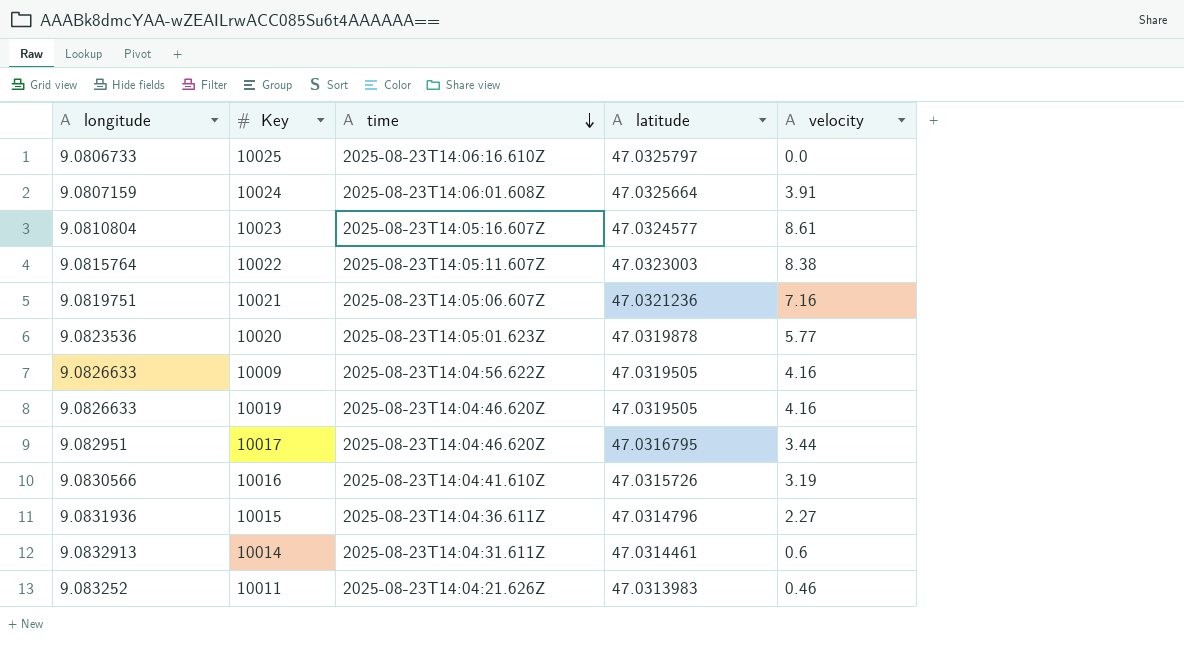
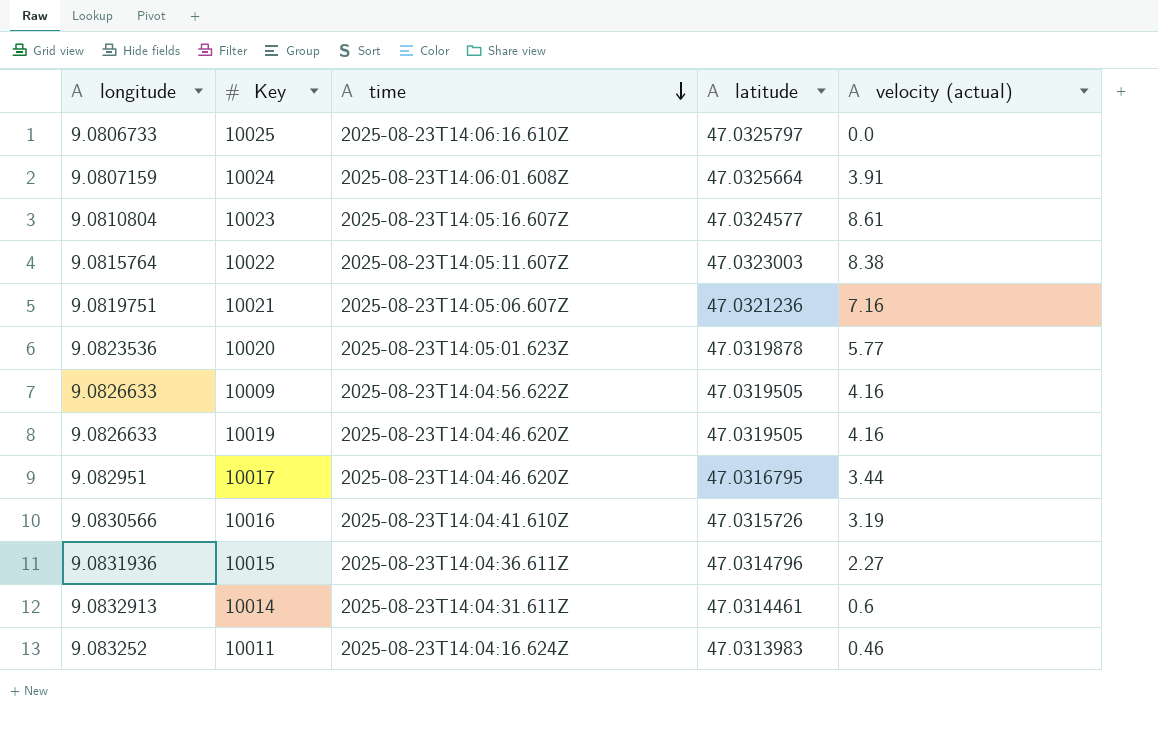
column name: velocity -> velocity (actual)
10011 | time: 2025-08-23T14:04:21.626Z -> 2025-08-23T14:04:16.624Z

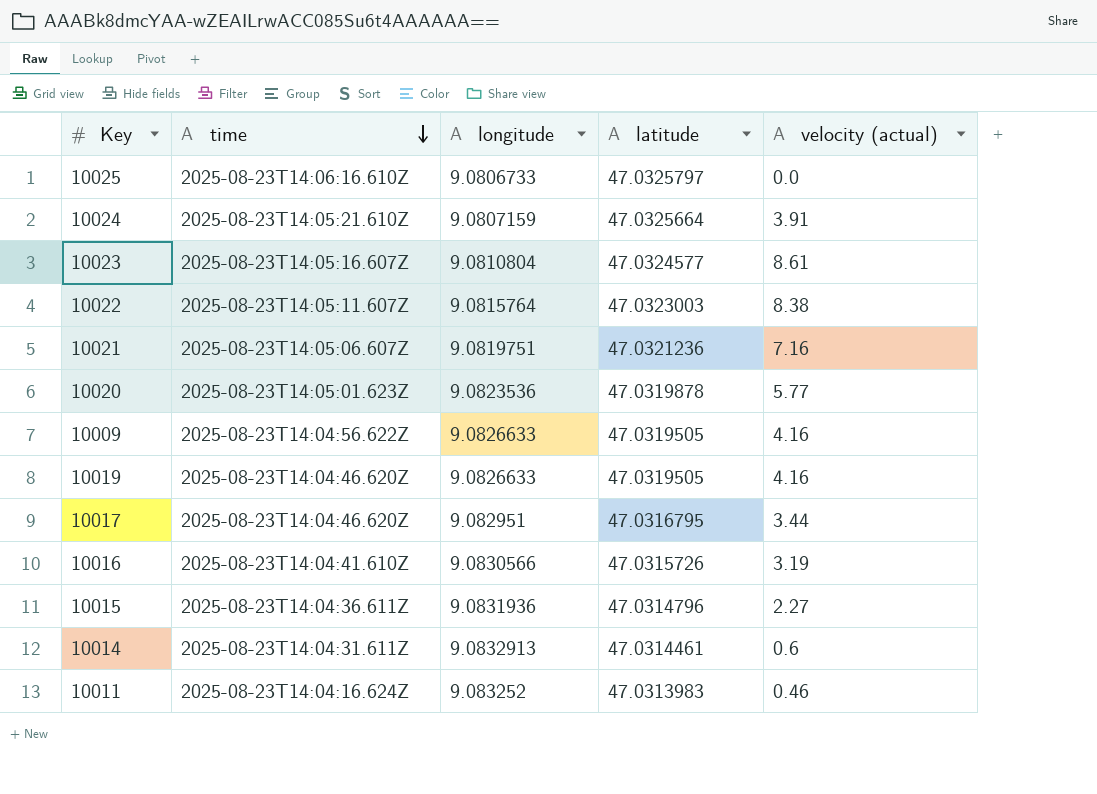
column longitude | position: 1 -> 3
10024 | time: 2025-08-23T14:06:01.608Z -> 2025-08-23T14:05:21.610Z

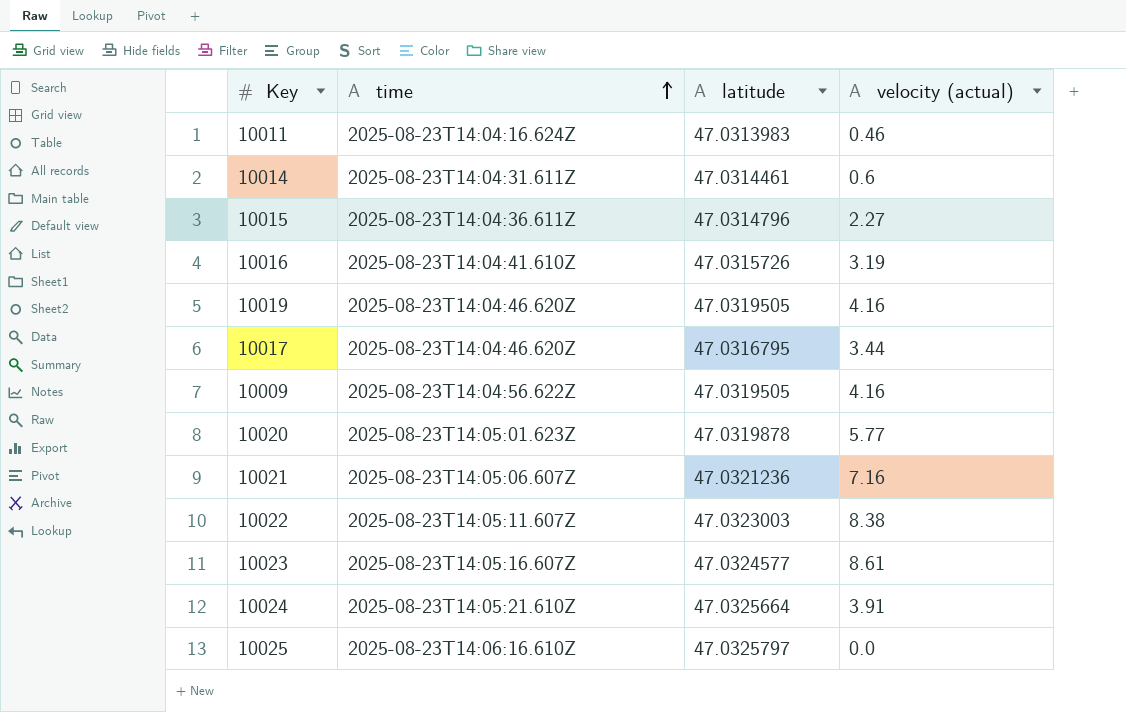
row order: time descending -> time ascending
column longitude | position: 3 -> none

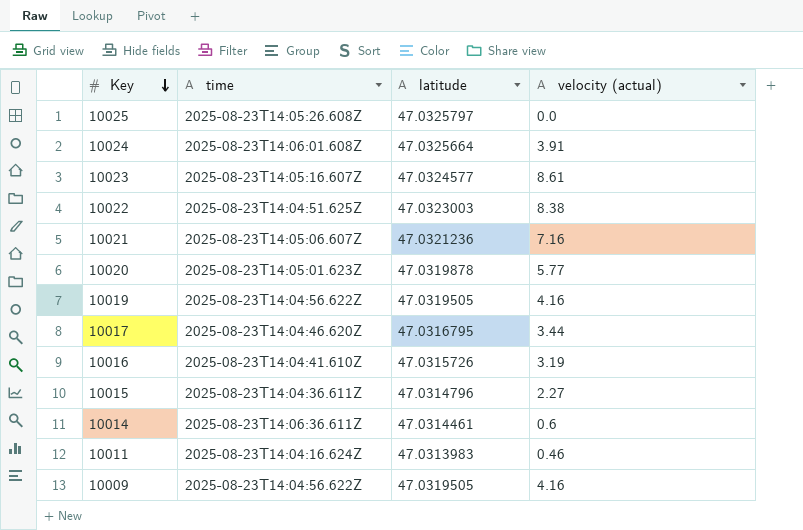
row order: time ascending -> Key descending
10025 | time: 2025-08-23T14:06:16.610Z -> 2025-08-23T14:05:26.608Z
10024 | time: 2025-08-23T14:05:21.610Z -> 2025-08-23T14:06:01.608Z
10022 | time: 2025-08-23T14:05:11.607Z -> 2025-08-23T14:04:51.625Z
10019 | time: 2025-08-23T14:04:46.620Z -> 2025-08-23T14:04:56.622Z
10014 | time: 2025-08-23T14:04:31.611Z -> 2025-08-23T14:06:36.611Z

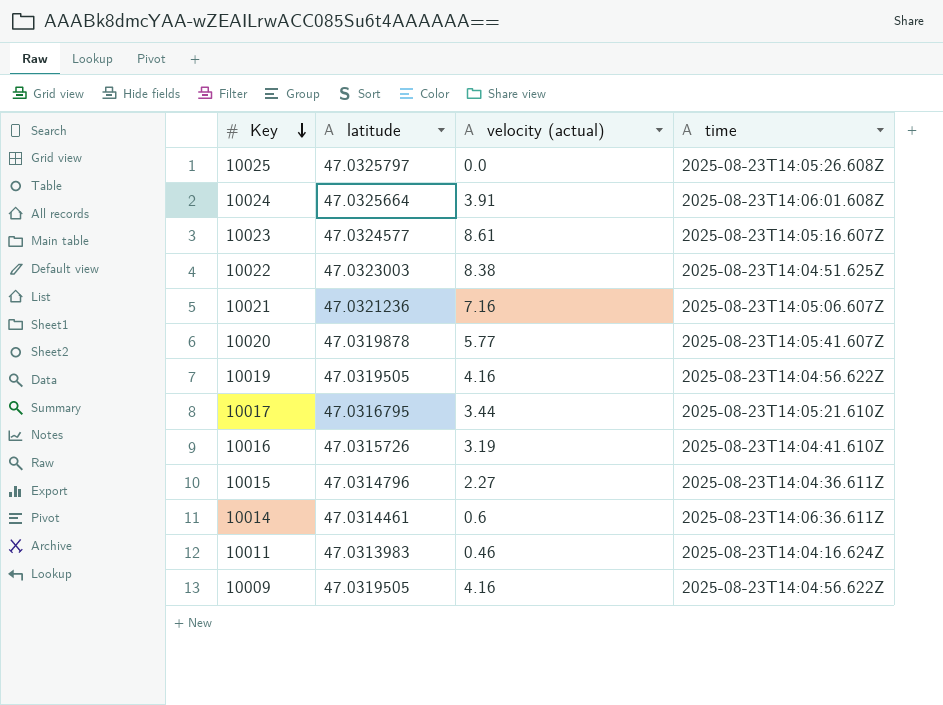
column time | position: 2 -> 4
10020 | time: 2025-08-23T14:05:01.623Z -> 2025-08-23T14:05:41.607Z
10017 | time: 2025-08-23T14:04:46.620Z -> 2025-08-23T14:05:21.610Z

